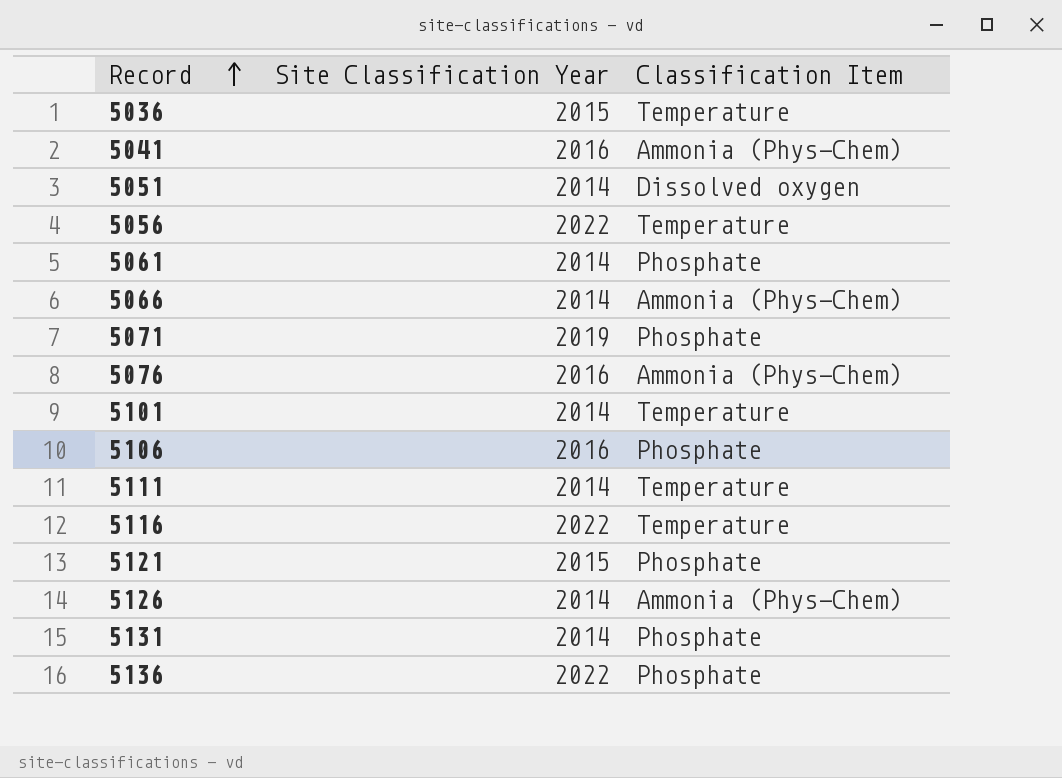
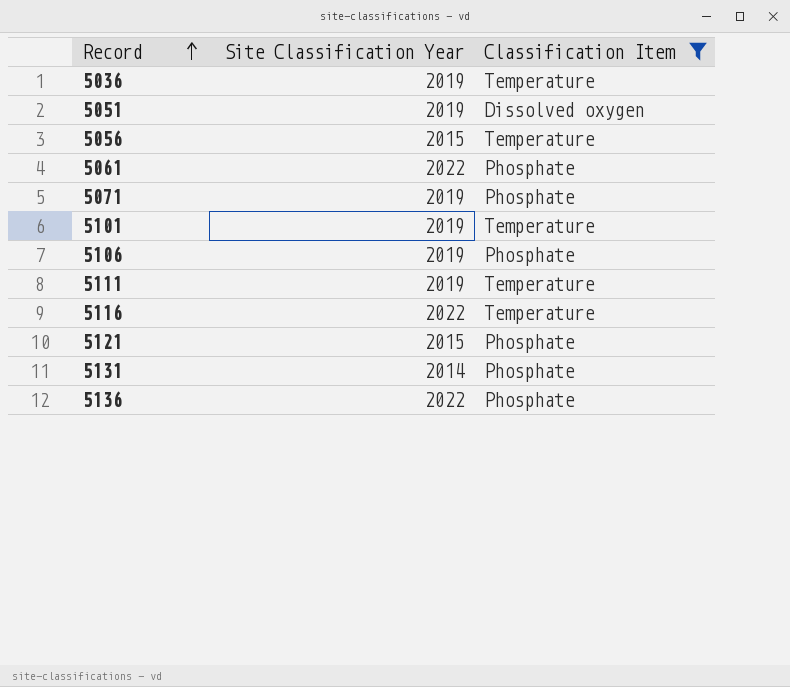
filter: none -> Classification Item != Ammonia (Phys-Chem)
5036 | Site Classification Year: 2015 -> 2019
5051 | Site Classification Year: 2014 -> 2019
5056 | Site Classification Year: 2022 -> 2015
5061 | Site Classification Year: 2014 -> 2022
5101 | Site Classification Year: 2014 -> 2019
5106 | Site Classification Year: 2016 -> 2019
5111 | Site Classification Year: 2014 -> 2019

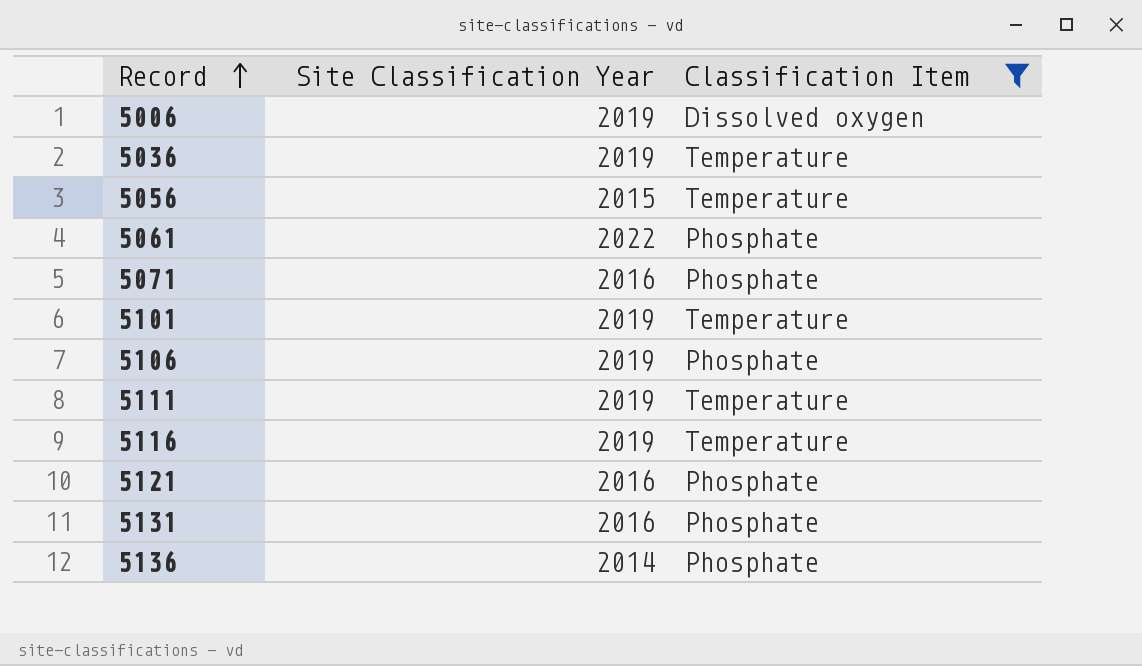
row 5051: 2019 | Dissolved oxygen -> none
row 5006: none -> 2019 | Dissolved oxygen
5071 | Site Classification Year: 2019 -> 2016
5116 | Site Classification Year: 2022 -> 2019
5121 | Site Classification Year: 2015 -> 2016
5131 | Site Classification Year: 2014 -> 2016
5136 | Site Classification Year: 2022 -> 2014

